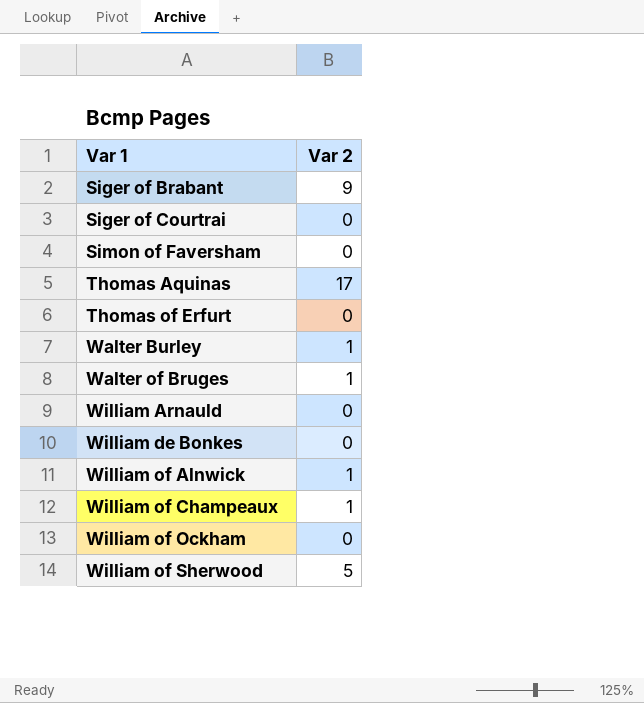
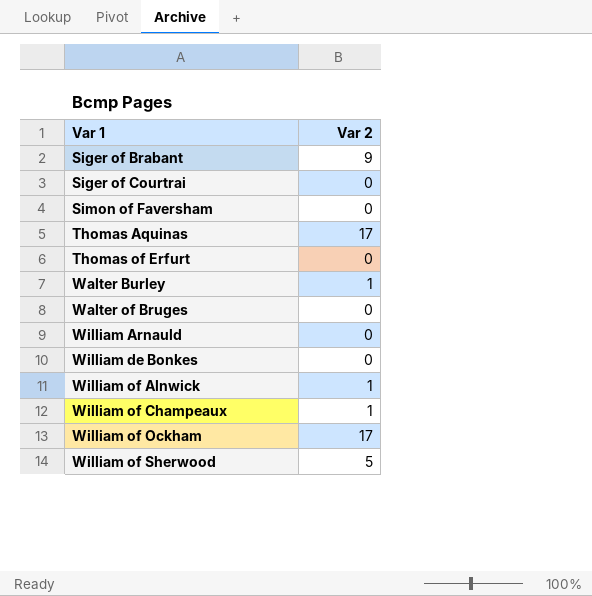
Walter of Bruges | Var 2: 1 -> 0
William of Ockham | Var 2: 0 -> 17

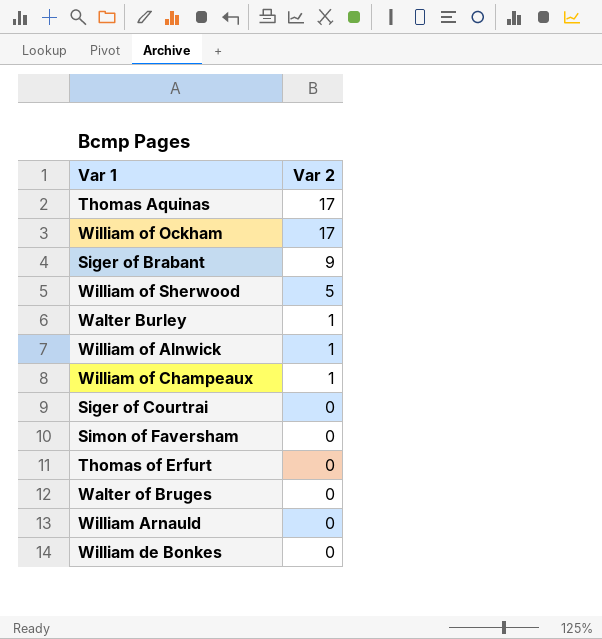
row order: Var 1 ascending -> Var 2 descending

